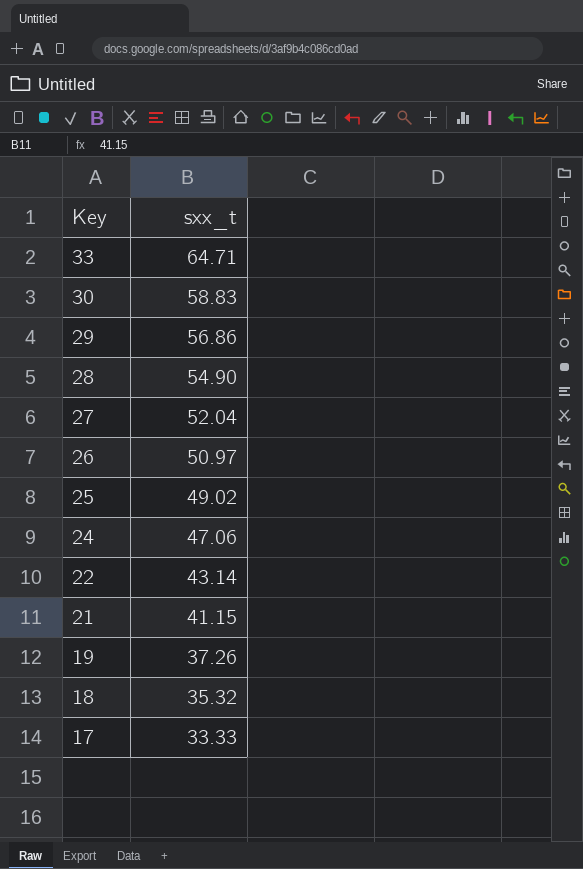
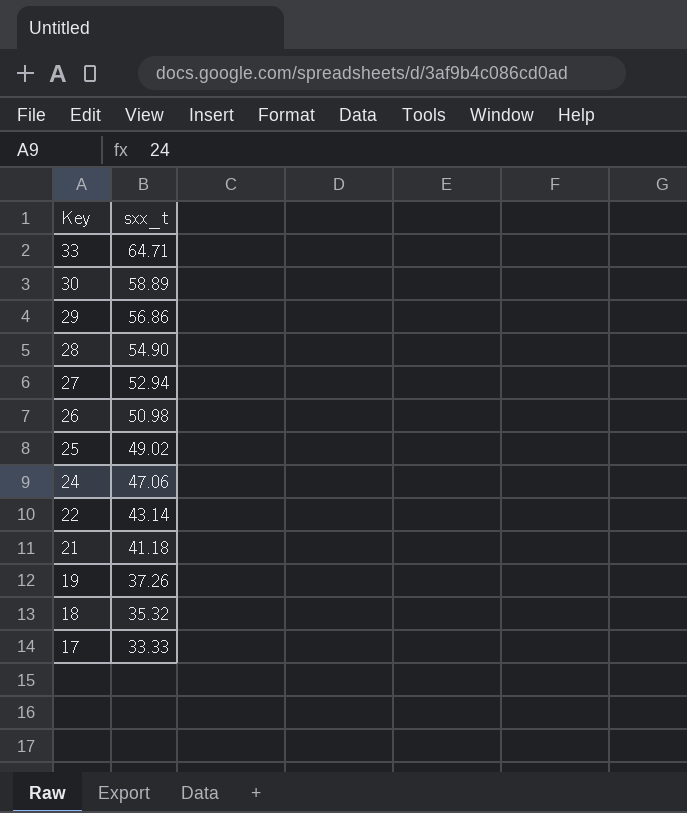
30 | sxx_t: 58.83 -> 58.89
27 | sxx_t: 52.04 -> 52.94
26 | sxx_t: 50.97 -> 50.98
21 | sxx_t: 41.15 -> 41.18

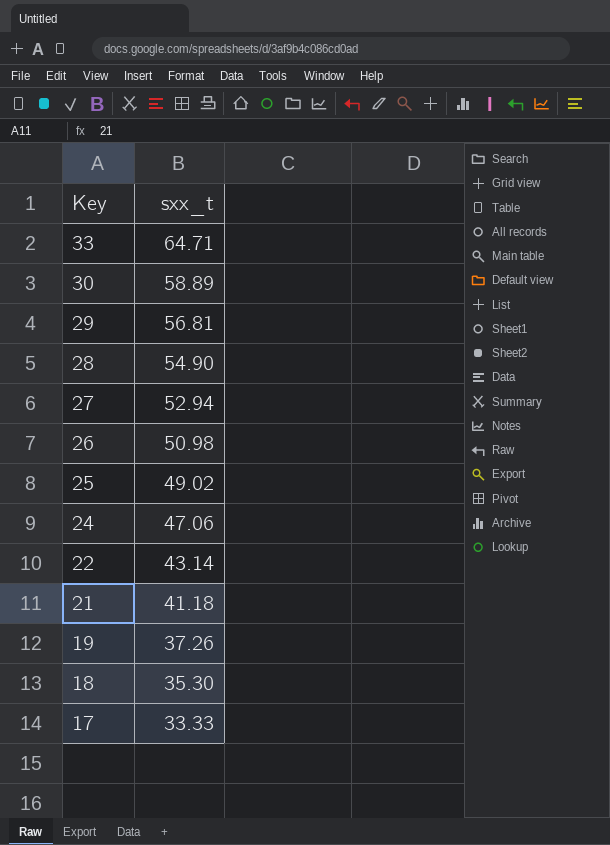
29 | sxx_t: 56.86 -> 56.81
18 | sxx_t: 35.32 -> 35.30

